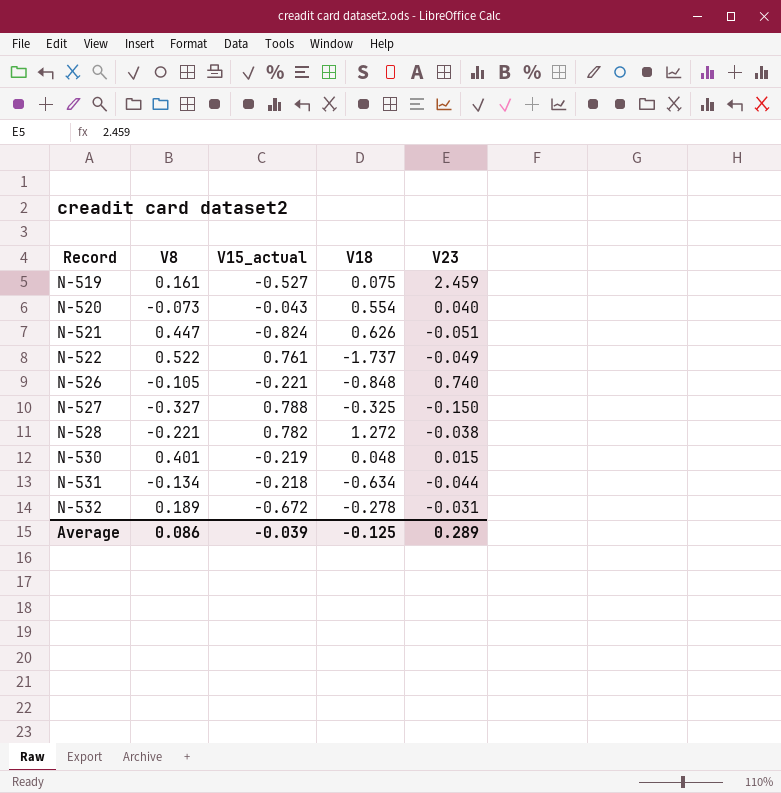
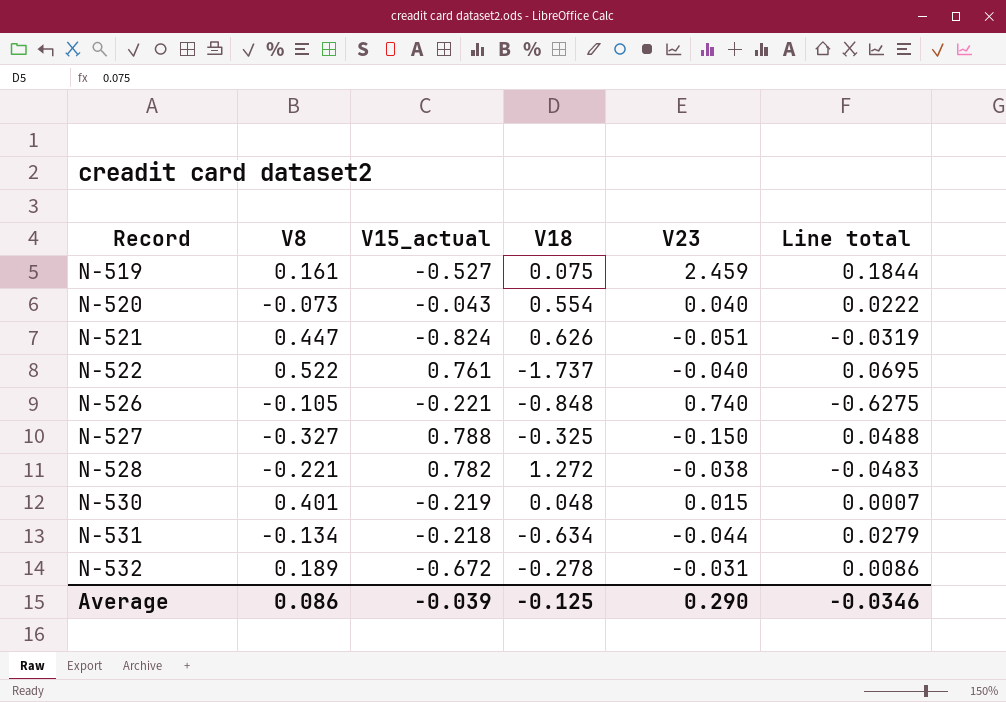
column Line total | formula: none -> [V18] * [V23]
N-522 | V23: -0.049 -> -0.040
Average | V23: 0.289 -> 0.290

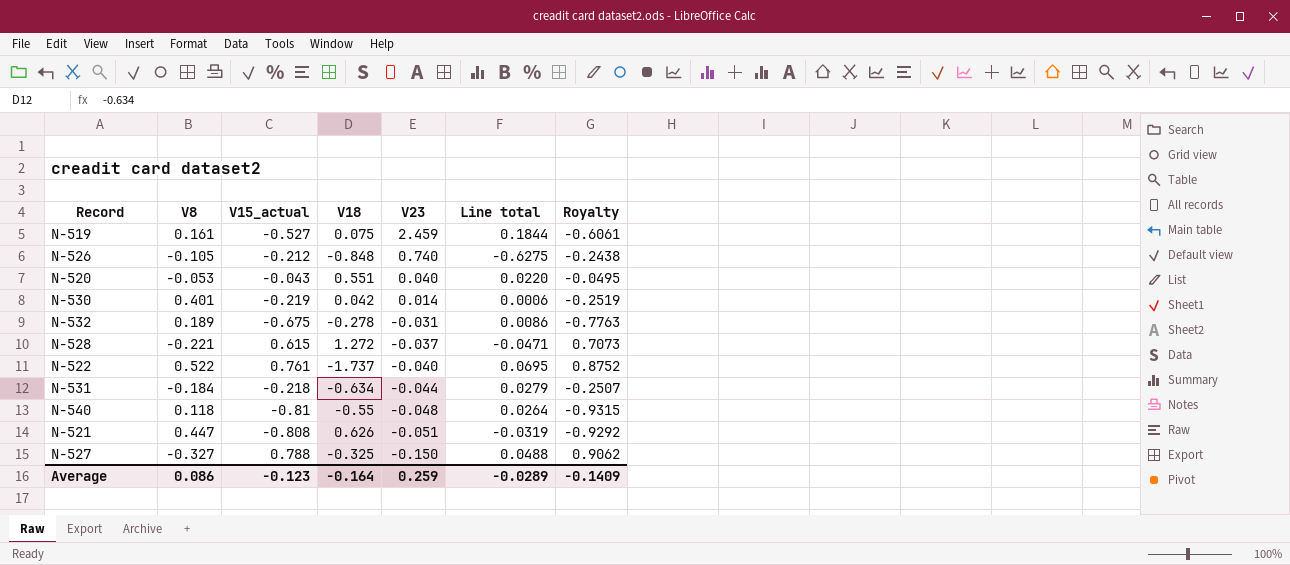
row order: Record ascending -> V23 descending
column Royalty | formula: none -> [V15_actual] * 1.15
N-526 | V15_actual: -0.221 -> -0.212
N-520 | V8: -0.073 -> -0.053
N-520 | V18: 0.554 -> 0.551
N-520 | Line total: 0.0222 -> 0.0220
N-530 | V18: 0.048 -> 0.042
N-530 | V23: 0.015 -> 0.014
N-530 | Line total: 0.0007 -> 0.0006
N-532 | V15_actual: -0.672 -> -0.675
N-528 | V15_actual: 0.782 -> 0.615
N-528 | V23: -0.038 -> -0.037
N-528 | Line total: -0.0483 -> -0.0471
N-531 | V8: -0.134 -> -0.184
row N-540: none -> 0.118 | -0.81 | -0.55 | -0.048 | 0.0264 | -0.9315
N-521 | V15_actual: -0.824 -> -0.808
Average | V15_actual: -0.039 -> -0.123
Average | V18: -0.125 -> -0.164
Average | V23: 0.290 -> 0.259
Average | Line total: -0.0346 -> -0.0289

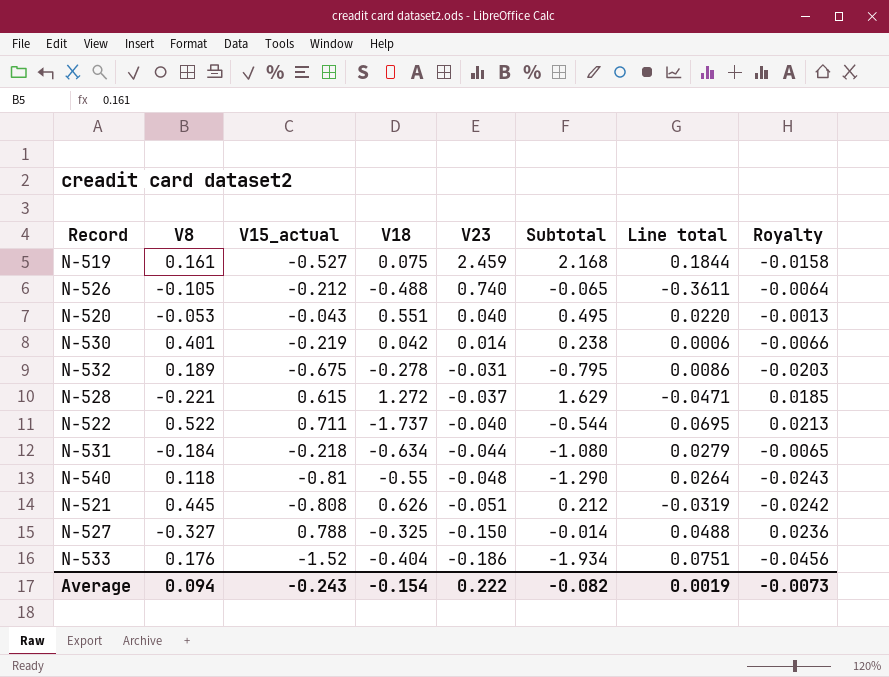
column Subtotal | formula: none -> [V8] + [V15_actual] + [V18] + [V23]
column Royalty | formula: [V15_actual] * 1.15 -> [V15_actual] * 0.03
N-526 | V18: -0.848 -> -0.488
N-526 | Line total: -0.6275 -> -0.3611
N-522 | V15_actual: 0.761 -> 0.711
N-521 | V8: 0.447 -> 0.445
row N-533: none -> 0.176 | -1.52 | -0.404 | -0.186 | -1.934 | 0.0751 | -0.0456
Average | V8: 0.086 -> 0.094
Average | V15_actual: -0.123 -> -0.243
Average | V18: -0.164 -> -0.154
Average | V23: 0.259 -> 0.222
Average | Line total: -0.0289 -> 0.0019
Average | Royalty: -0.1409 -> -0.0073

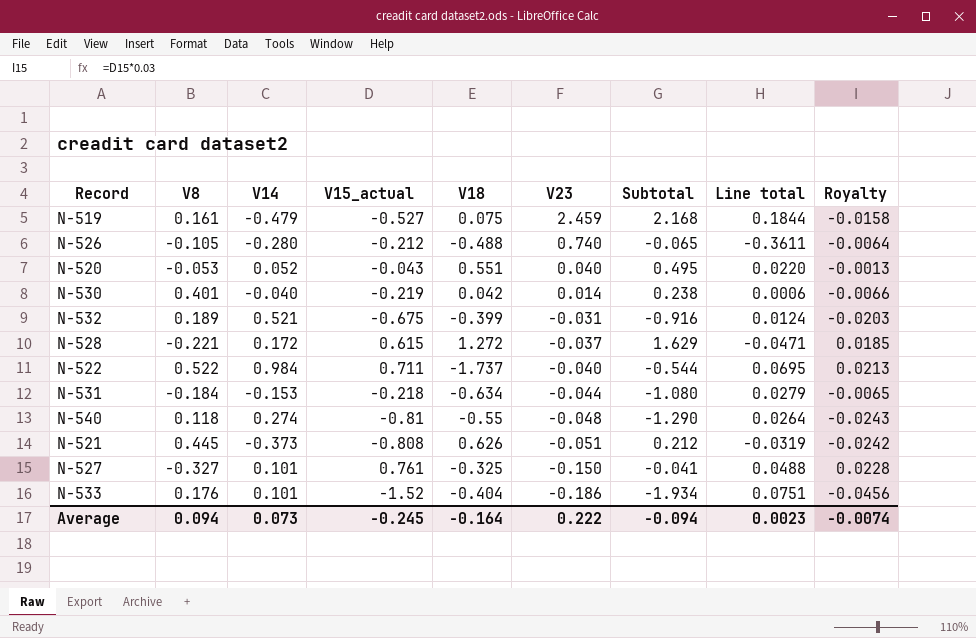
column V14 | position: none -> 3
N-532 | V18: -0.278 -> -0.399
N-532 | Subtotal: -0.795 -> -0.916
N-532 | Line total: 0.0086 -> 0.0124
N-527 | V15_actual: 0.788 -> 0.761
N-527 | Subtotal: -0.014 -> -0.041
N-527 | Royalty: 0.0236 -> 0.0228
Average | V15_actual: -0.243 -> -0.245
Average | V18: -0.154 -> -0.164
Average | Subtotal: -0.082 -> -0.094
Average | Line total: 0.0019 -> 0.0023
Average | Royalty: -0.0073 -> -0.0074

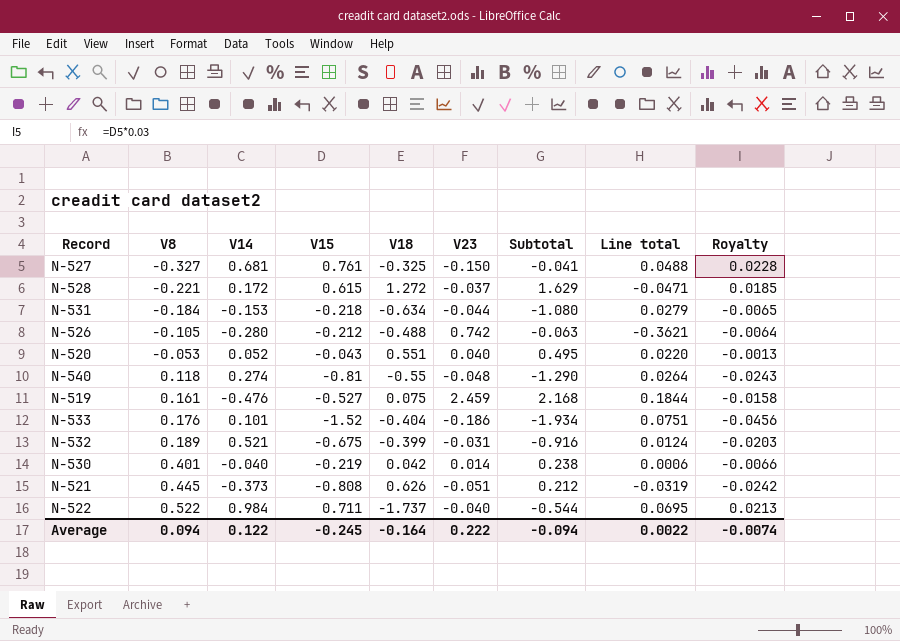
row order: V23 descending -> V8 ascending
column name: V15_actual -> V15
N-527 | V14: 0.101 -> 0.681
N-526 | V23: 0.740 -> 0.742
N-526 | Subtotal: -0.065 -> -0.063
N-526 | Line total: -0.3611 -> -0.3621
N-519 | V14: -0.479 -> -0.476
Average | V14: 0.073 -> 0.122
Average | Line total: 0.0023 -> 0.0022

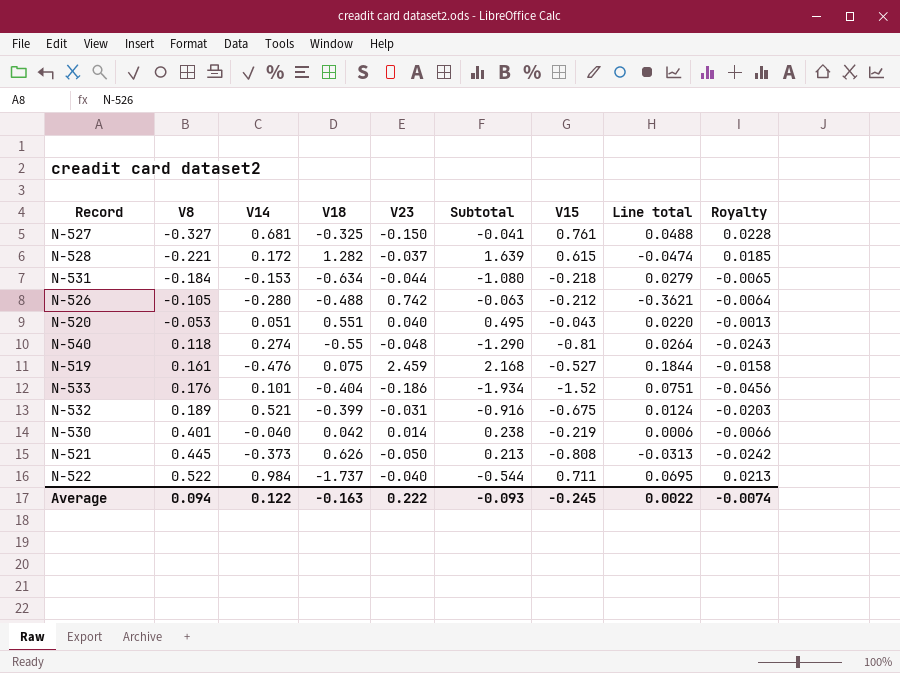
column V15 | position: 4 -> 7
N-528 | V18: 1.272 -> 1.282
N-528 | Subtotal: 1.629 -> 1.639
N-528 | Line total: -0.0471 -> -0.0474
N-520 | V14: 0.052 -> 0.051
N-521 | V23: -0.051 -> -0.050
N-521 | Subtotal: 0.212 -> 0.213
N-521 | Line total: -0.0319 -> -0.0313
Average | V18: -0.164 -> -0.163
Average | Subtotal: -0.094 -> -0.093

